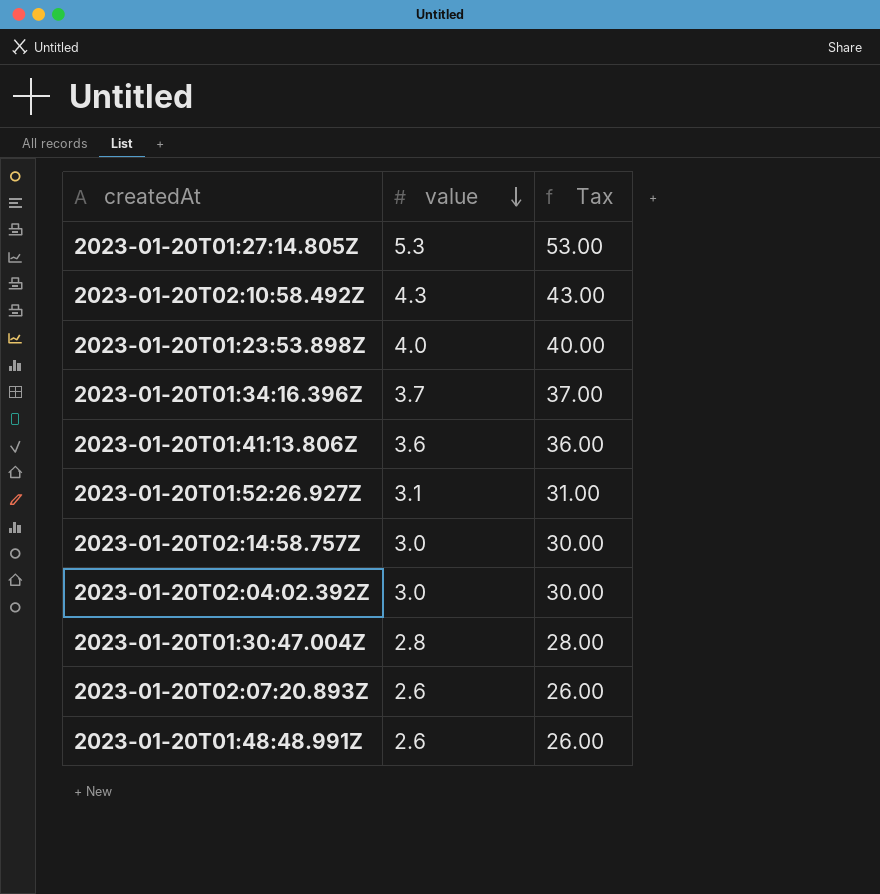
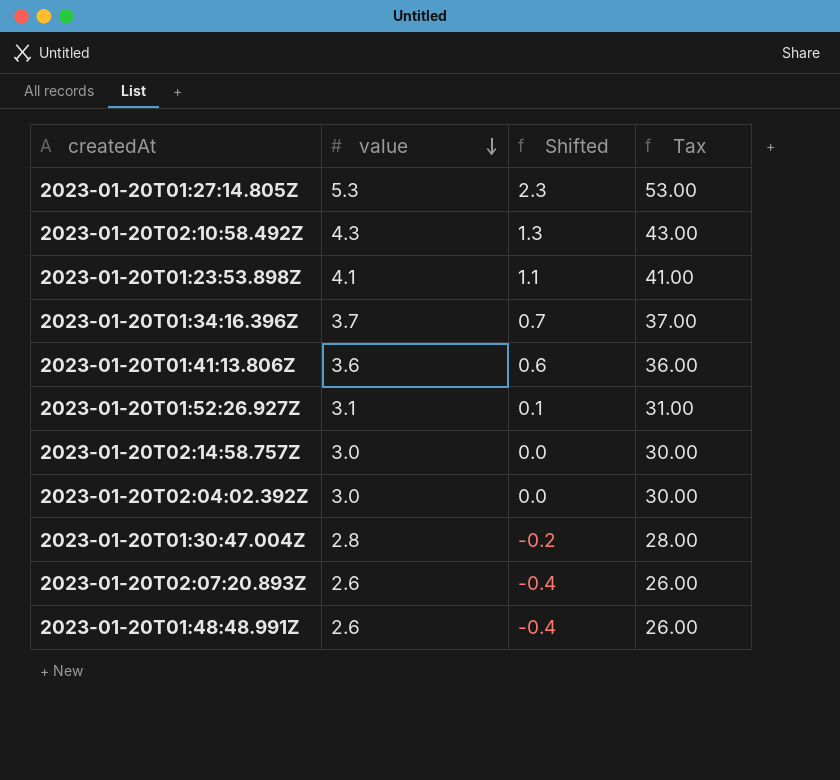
column Shifted | formula: none -> [value] - 3
2023-01-20T01:23:53.898Z | value: 4.0 -> 4.1
2023-01-20T01:23:53.898Z | Tax: 40.00 -> 41.00

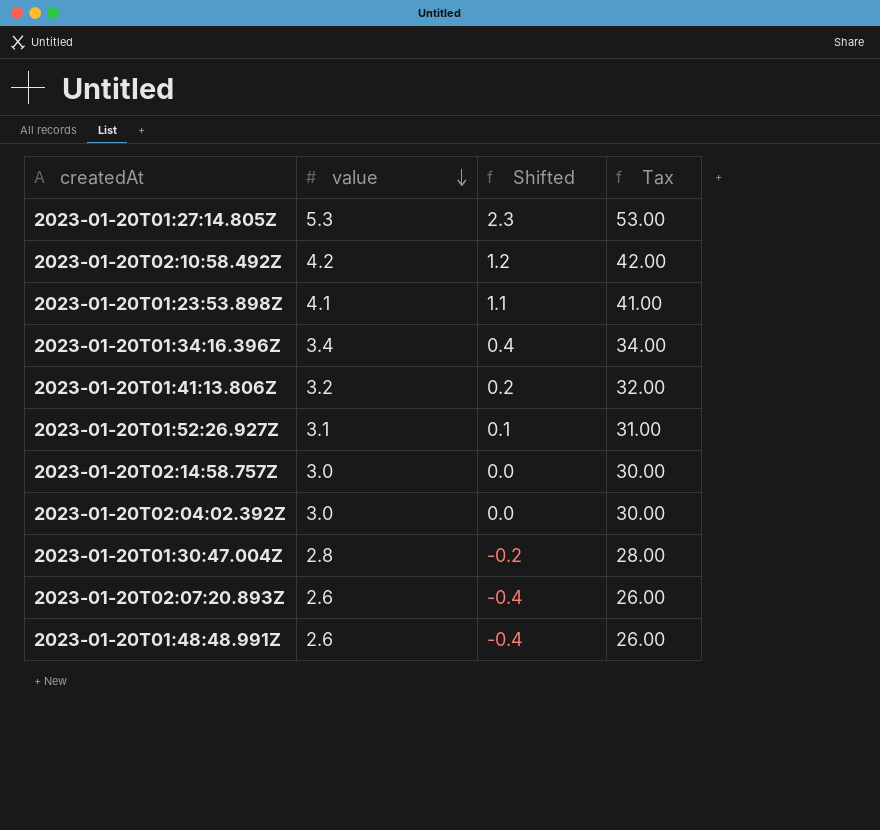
2023-01-20T02:10:58.492Z | value: 4.3 -> 4.2
2023-01-20T02:10:58.492Z | Shifted: 1.3 -> 1.2
2023-01-20T02:10:58.492Z | Tax: 43.00 -> 42.00
2023-01-20T01:34:16.396Z | value: 3.7 -> 3.4
2023-01-20T01:34:16.396Z | Shifted: 0.7 -> 0.4
2023-01-20T01:34:16.396Z | Tax: 37.00 -> 34.00
2023-01-20T01:41:13.806Z | value: 3.6 -> 3.2
2023-01-20T01:41:13.806Z | Shifted: 0.6 -> 0.2
2023-01-20T01:41:13.806Z | Tax: 36.00 -> 32.00

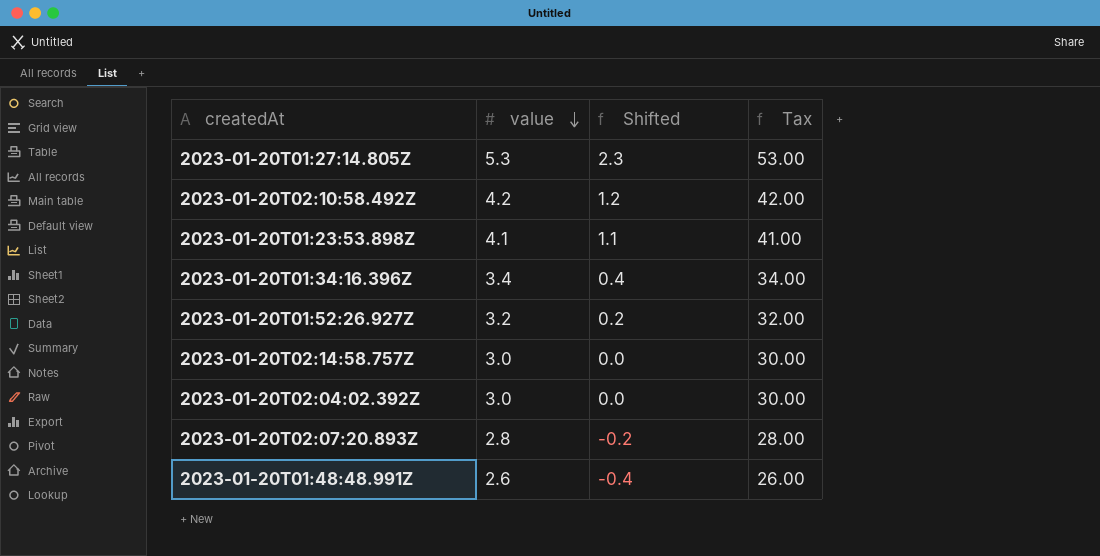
row 2023-01-20T01:41:13.806Z: 3.2 | 0.2 | 32.00 -> none
row 2023-01-20T01:30:47.004Z: 2.8 | -0.2 | 28.00 -> none
2023-01-20T01:52:26.927Z | value: 3.1 -> 3.2
2023-01-20T01:52:26.927Z | Shifted: 0.1 -> 0.2
2023-01-20T01:52:26.927Z | Tax: 31.00 -> 32.00
2023-01-20T02:07:20.893Z | value: 2.6 -> 2.8
2023-01-20T02:07:20.893Z | Shifted: -0.4 -> -0.2
2023-01-20T02:07:20.893Z | Tax: 26.00 -> 28.00

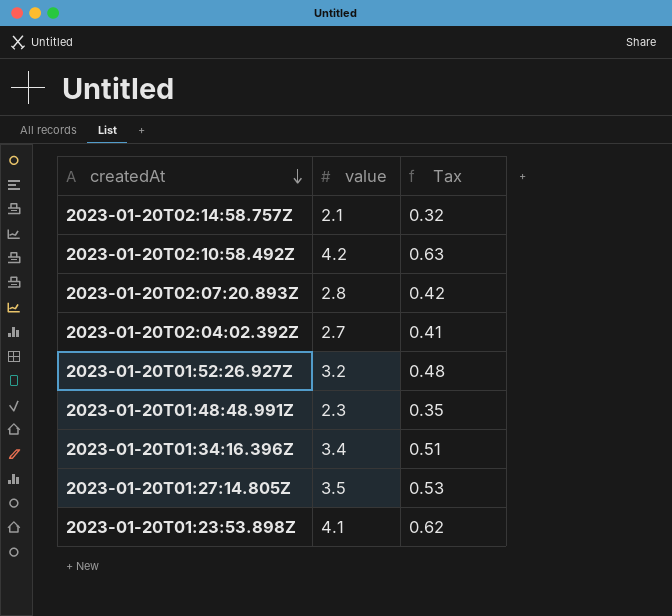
row order: value descending -> createdAt descending
column Shifted | formula: [value] - 3 -> none
column Tax | formula: [value] * 10 -> [value] * 0.15
2023-01-20T02:14:58.757Z | value: 3.0 -> 2.1
2023-01-20T02:04:02.392Z | value: 3.0 -> 2.7
2023-01-20T01:48:48.991Z | value: 2.6 -> 2.3
2023-01-20T01:27:14.805Z | value: 5.3 -> 3.5

